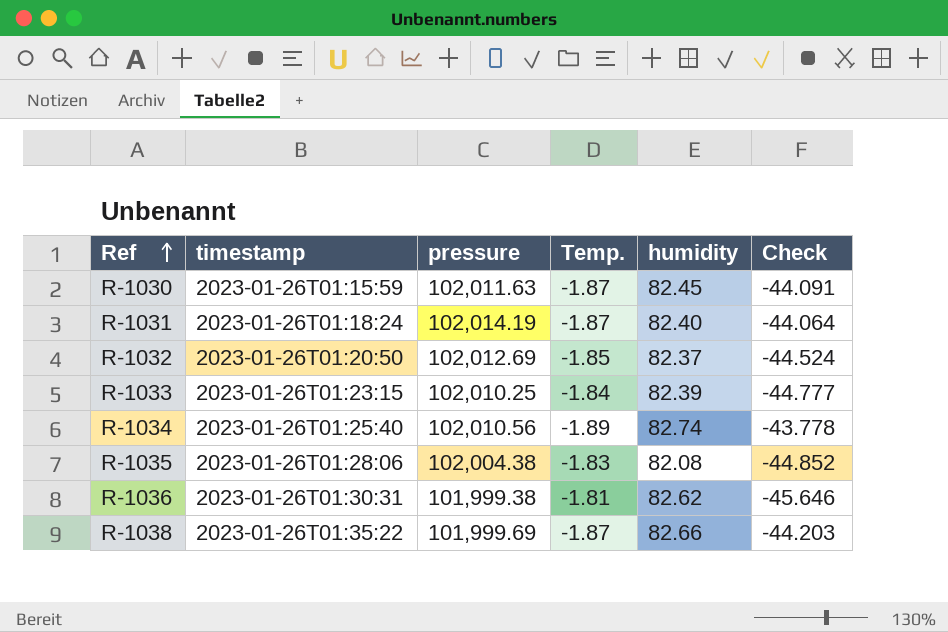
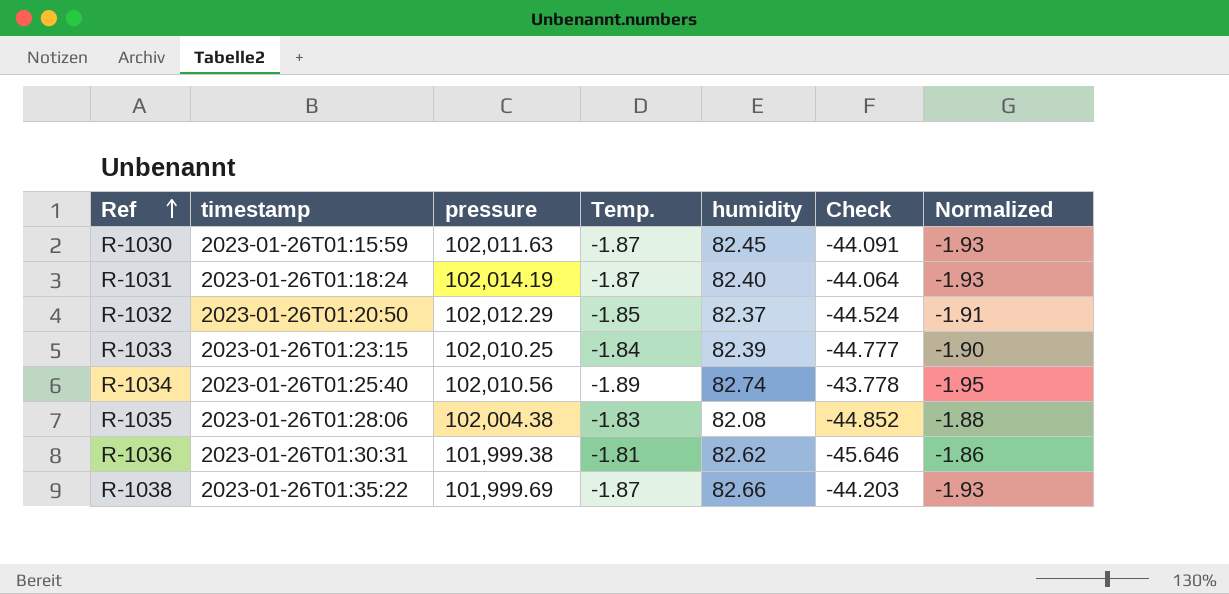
column Normalized | formula: none -> [Temp.] * 1.03
R-1032 | pressure: 102,012.69 -> 102,012.29

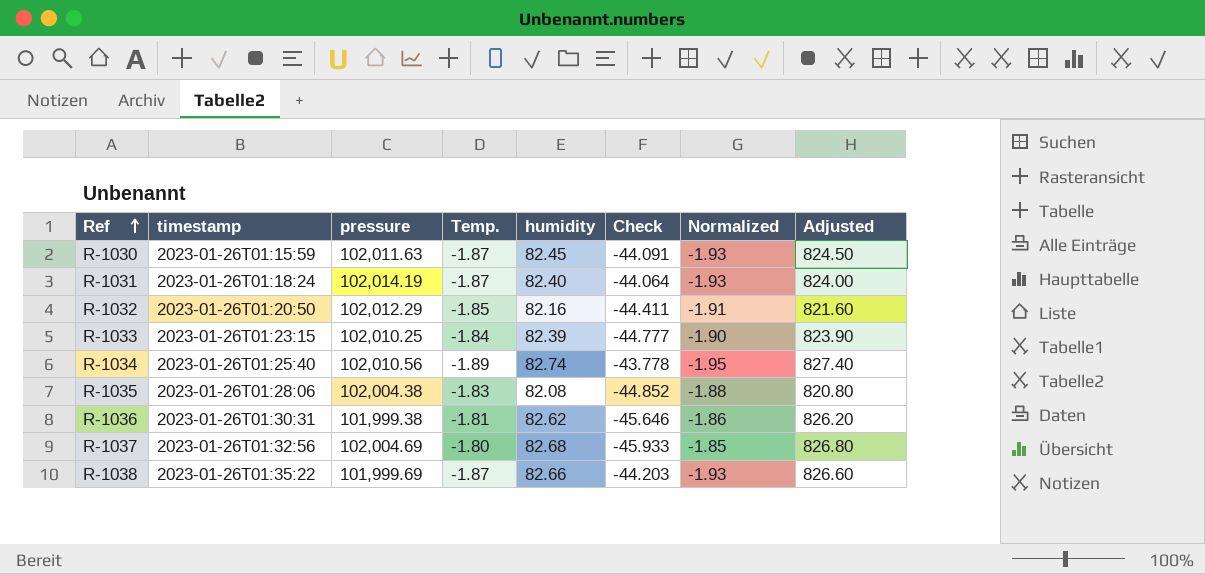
column Adjusted | formula: none -> [humidity] * 10
R-1032 | humidity: 82.37 -> 82.16
R-1032 | Check: -44.524 -> -44.411
row R-1037: none -> 2023-01-26T01:32:56 | 102,004.69 | -1.80 | 82.68 | -45.933 | -1.85 | 826.80

